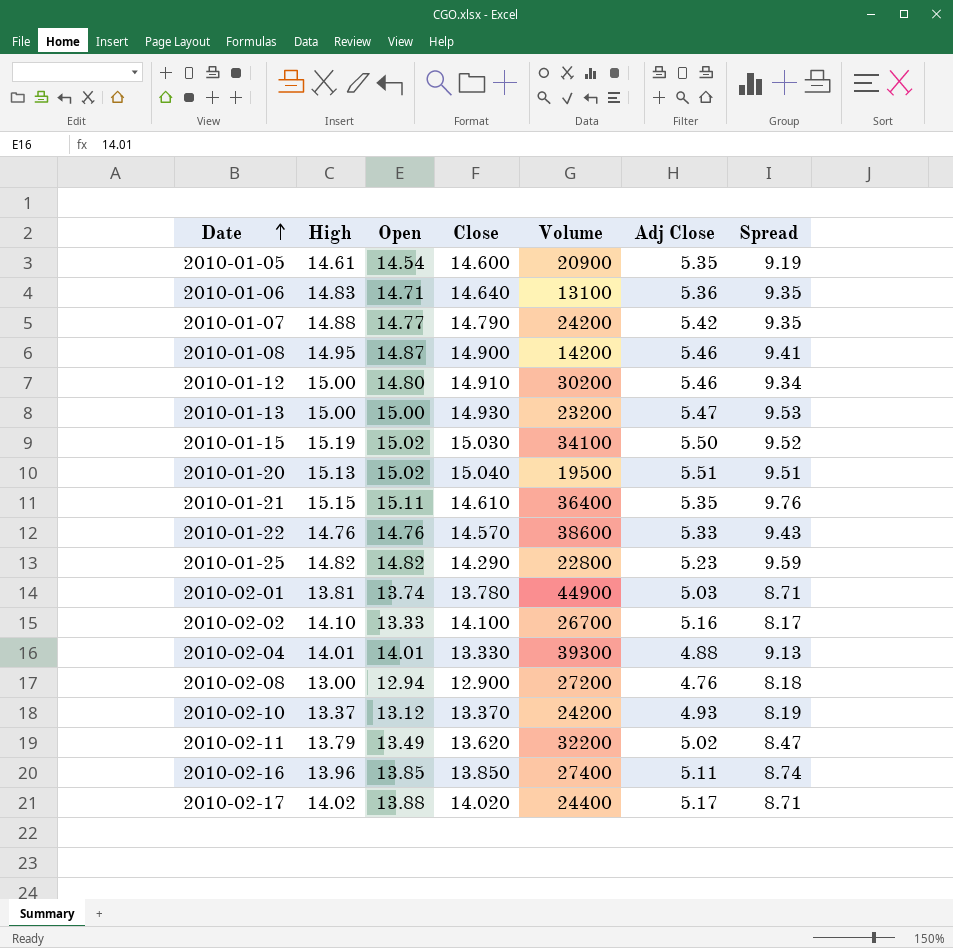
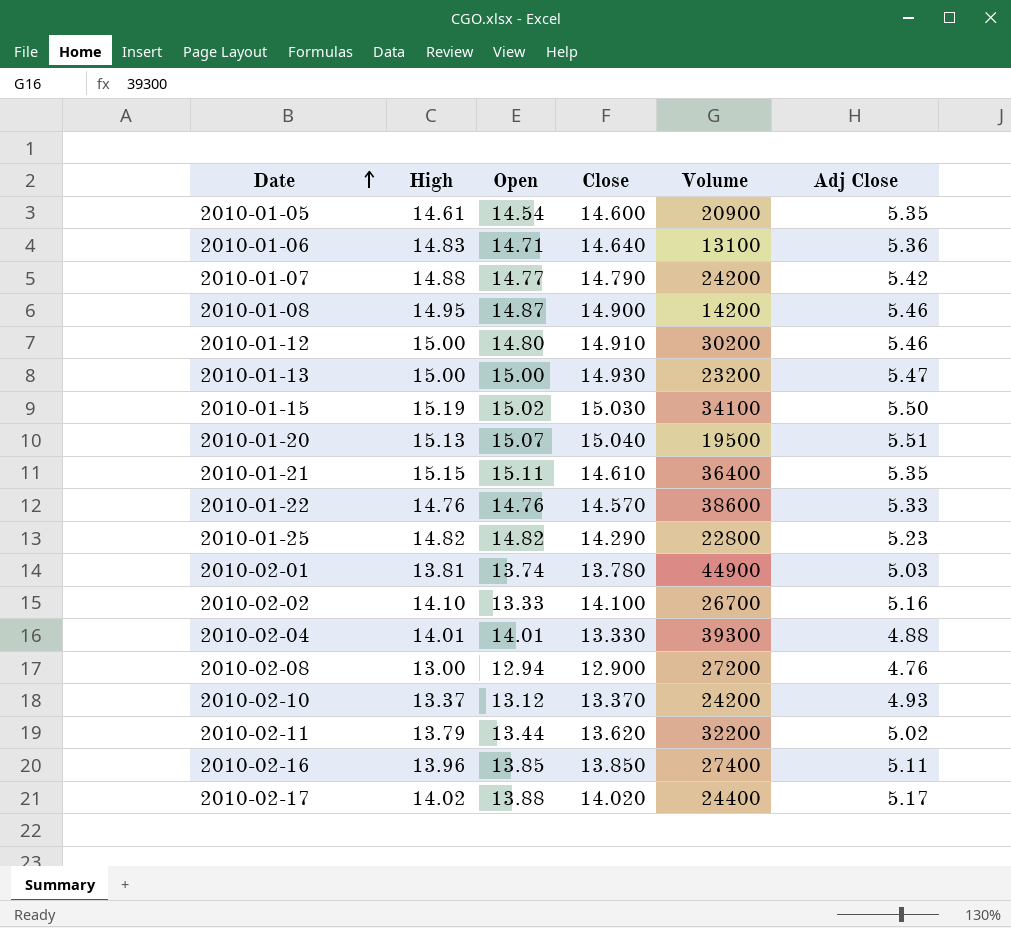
column Spread | formula: [Open] - [Adj Close] -> none
2010-01-20 | Open: 15.02 -> 15.07
2010-02-11 | Open: 13.49 -> 13.44

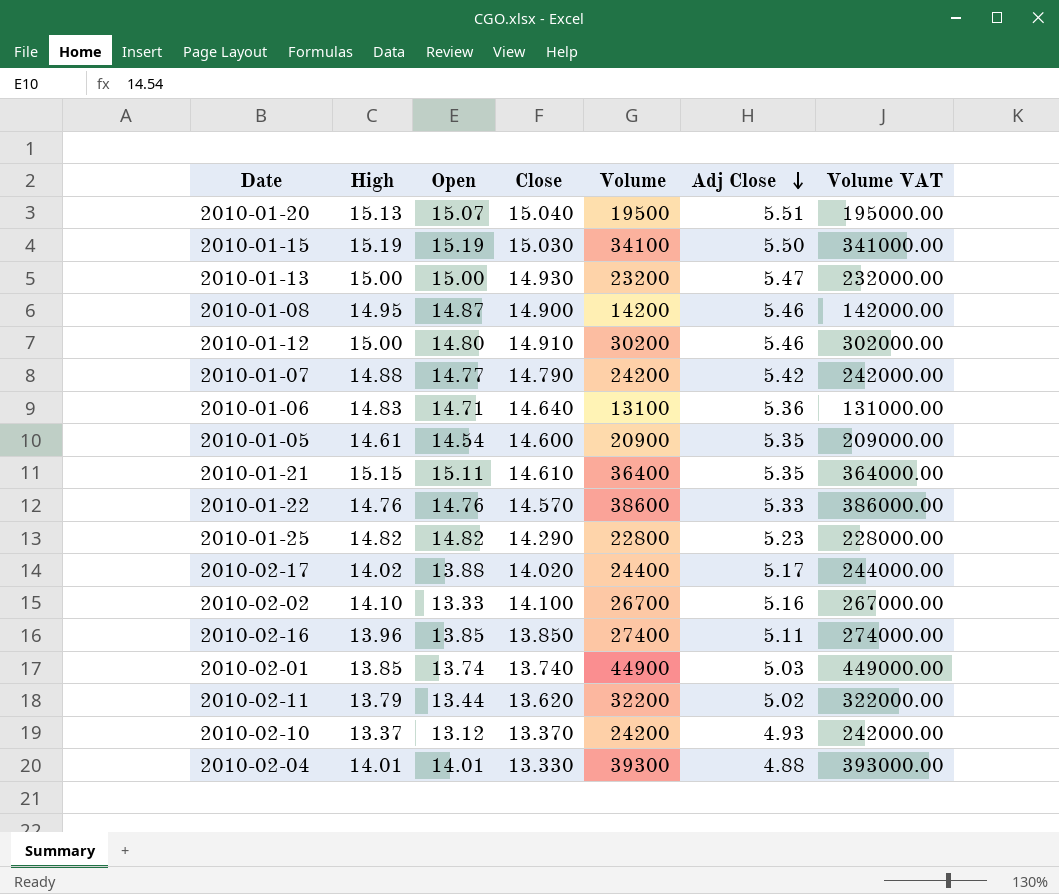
row order: Date ascending -> Adj Close descending
column Volume VAT | formula: none -> [Volume] * 10
row 2010-02-08: 13.00 | 12.94 | 12.900 | 27200 | 4.76 -> none
2010-01-15 | Open: 15.02 -> 15.19
2010-02-01 | High: 13.81 -> 13.85
2010-02-01 | Close: 13.780 -> 13.740

